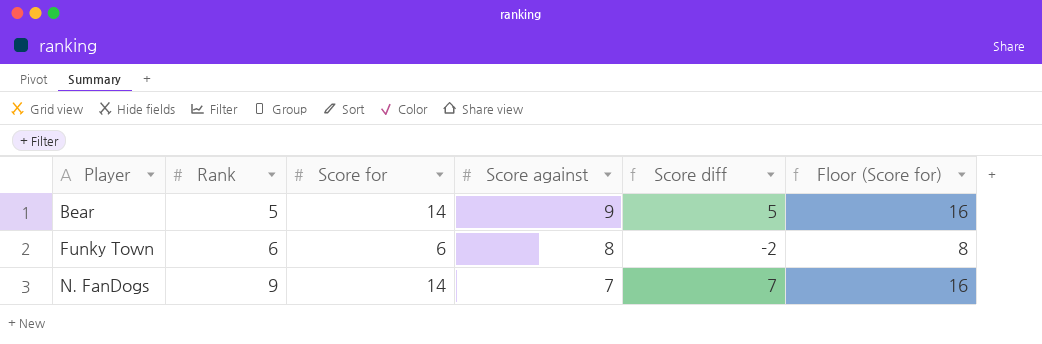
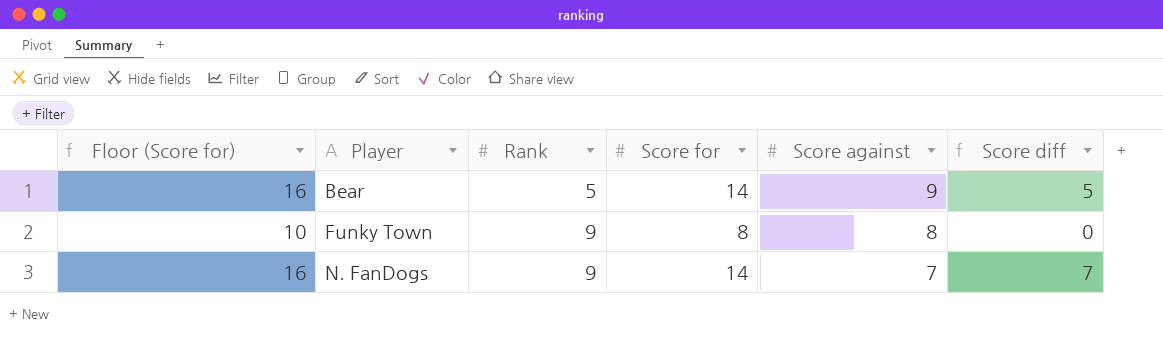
column Floor (Score for) | position: 6 -> 1
Funky Town | Floor (Score for): 8 -> 10
Funky Town | Rank: 6 -> 9
Funky Town | Score for: 6 -> 8
Funky Town | Score diff: -2 -> 0

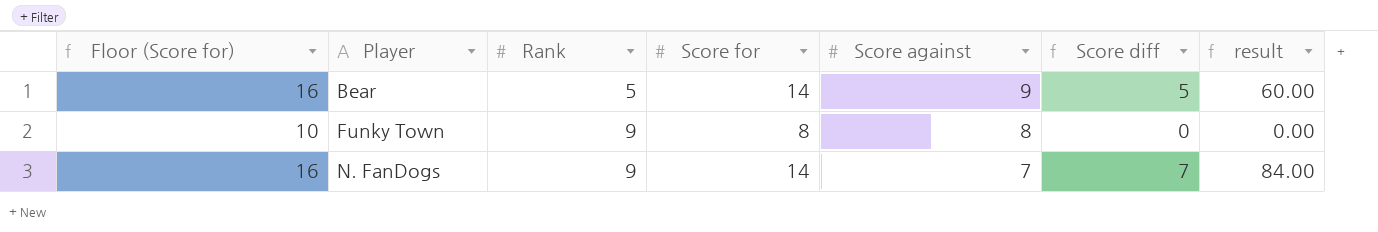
column result | formula: none -> [Score diff] * 12

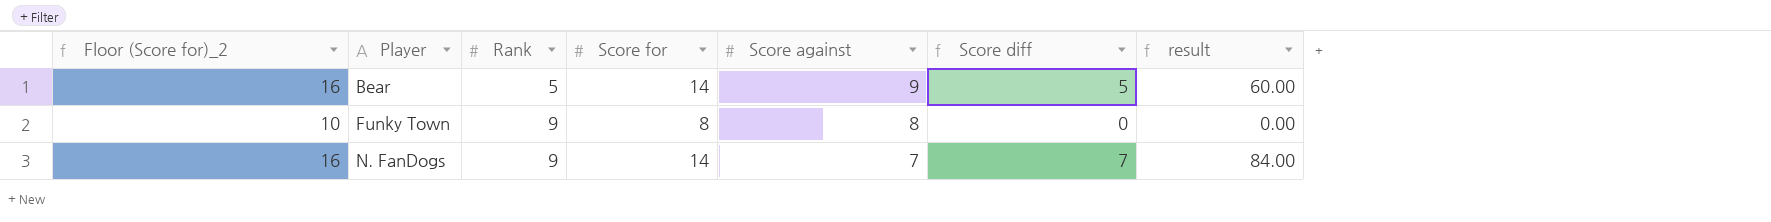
column name: Floor (Score for) -> Floor (Score for)_2

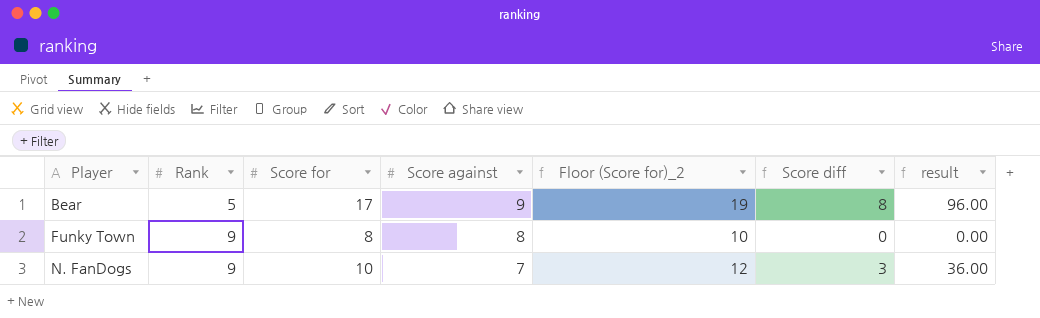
column Floor (Score for)_2 | position: 1 -> 5
Bear | Score for: 14 -> 17
Bear | Floor (Score for)_2: 16 -> 19
Bear | Score diff: 5 -> 8
Bear | result: 60.00 -> 96.00
N. FanDogs | Score for: 14 -> 10
N. FanDogs | Floor (Score for)_2: 16 -> 12
N. FanDogs | Score diff: 7 -> 3
N. FanDogs | result: 84.00 -> 36.00

